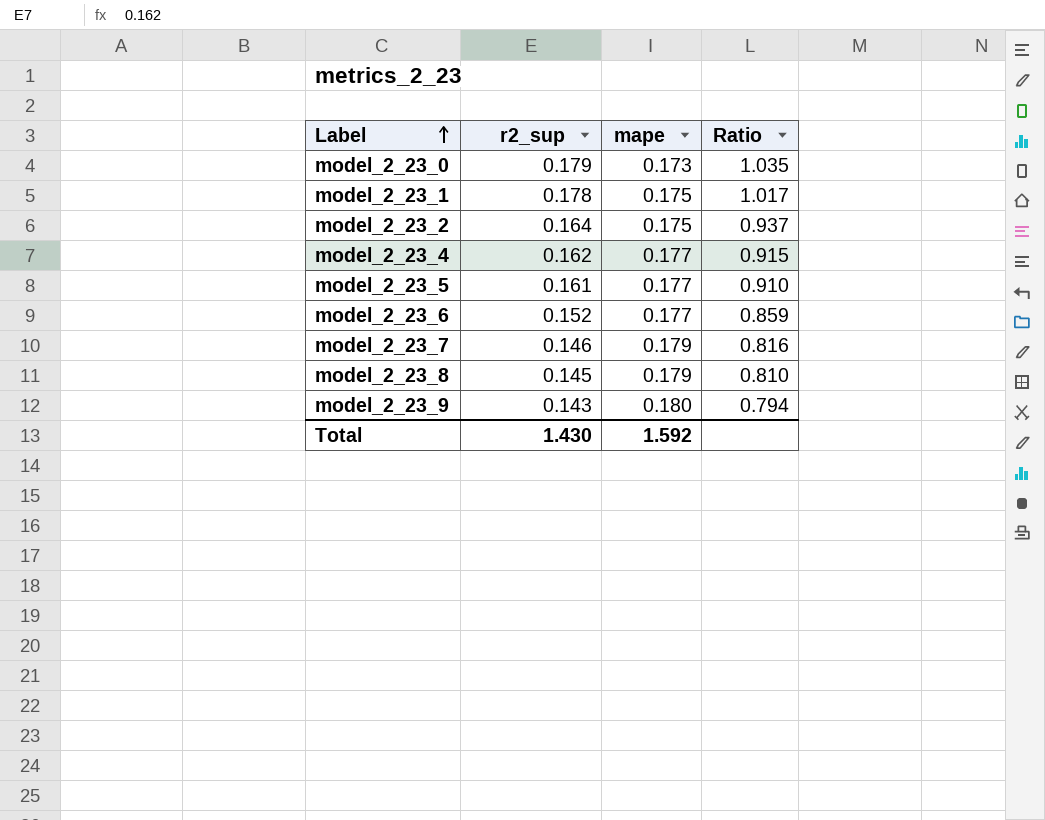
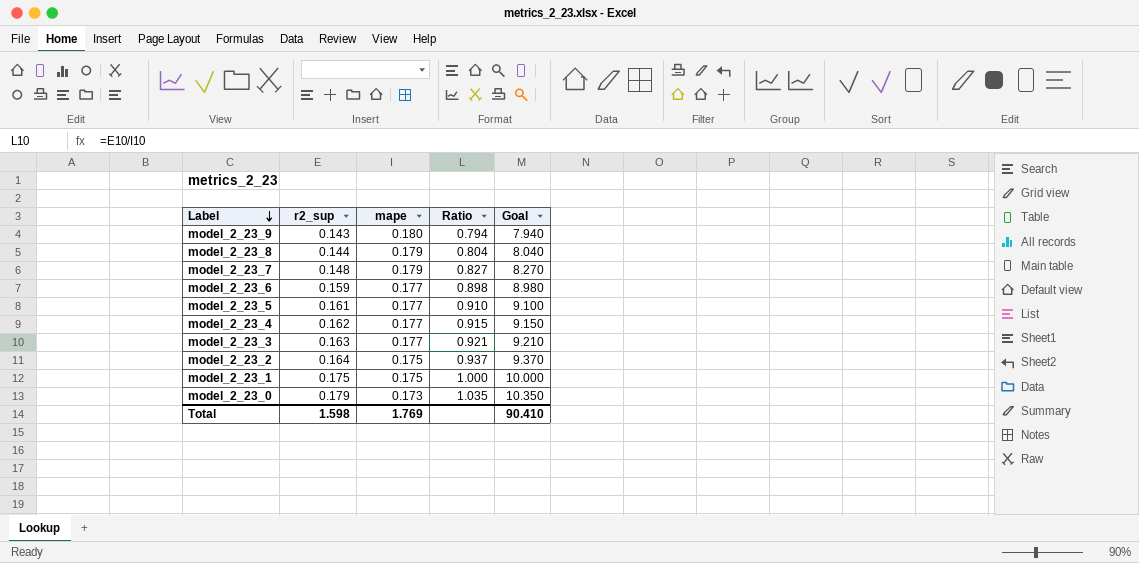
row order: Label ascending -> Label descending
column Goal | formula: none -> [Ratio] * 10
model_2_23_8 | r2_sup: 0.145 -> 0.144
model_2_23_8 | Ratio: 0.810 -> 0.804
model_2_23_7 | r2_sup: 0.146 -> 0.148
model_2_23_7 | Ratio: 0.816 -> 0.827
model_2_23_6 | r2_sup: 0.152 -> 0.159
model_2_23_6 | Ratio: 0.859 -> 0.898
row model_2_23_3: none -> 0.163 | 0.177 | 0.921 | 9.210
model_2_23_1 | r2_sup: 0.178 -> 0.175
model_2_23_1 | Ratio: 1.017 -> 1.000
Total | r2_sup: 1.430 -> 1.598
Total | mape: 1.592 -> 1.769

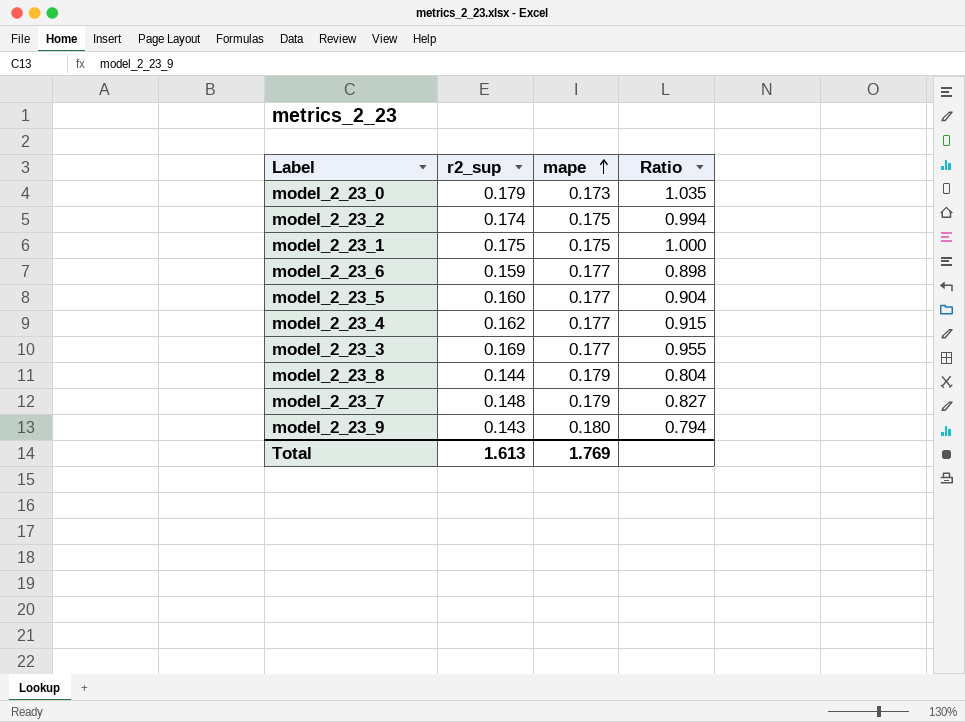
row order: Label descending -> mape ascending
column Goal | formula: [Ratio] * 10 -> none
model_2_23_2 | r2_sup: 0.164 -> 0.174
model_2_23_2 | Ratio: 0.937 -> 0.994
model_2_23_5 | r2_sup: 0.161 -> 0.160
model_2_23_5 | Ratio: 0.910 -> 0.904
model_2_23_3 | r2_sup: 0.163 -> 0.169
model_2_23_3 | Ratio: 0.921 -> 0.955
Total | r2_sup: 1.598 -> 1.613

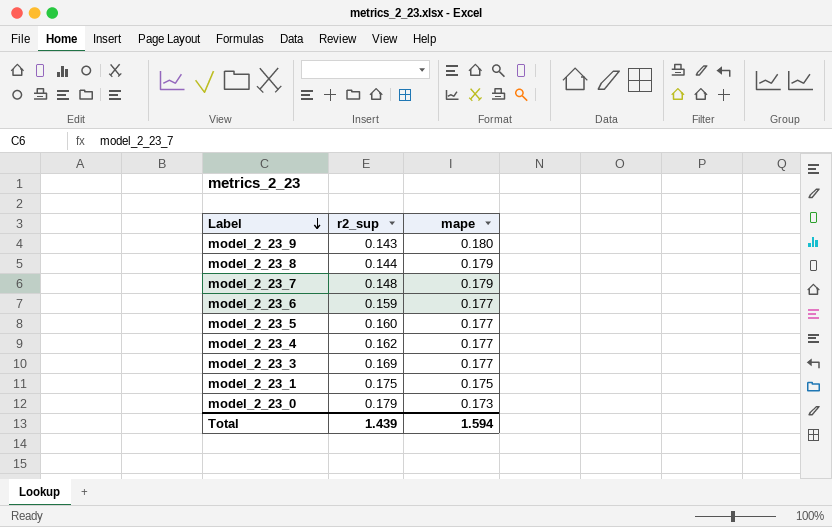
row order: mape ascending -> Label descending
column Ratio | formula: [r2_sup] / [mape] -> none
row model_2_23_2: 0.174 | 0.175 | 0.994 -> none
Total | r2_sup: 1.613 -> 1.439
Total | mape: 1.769 -> 1.594

